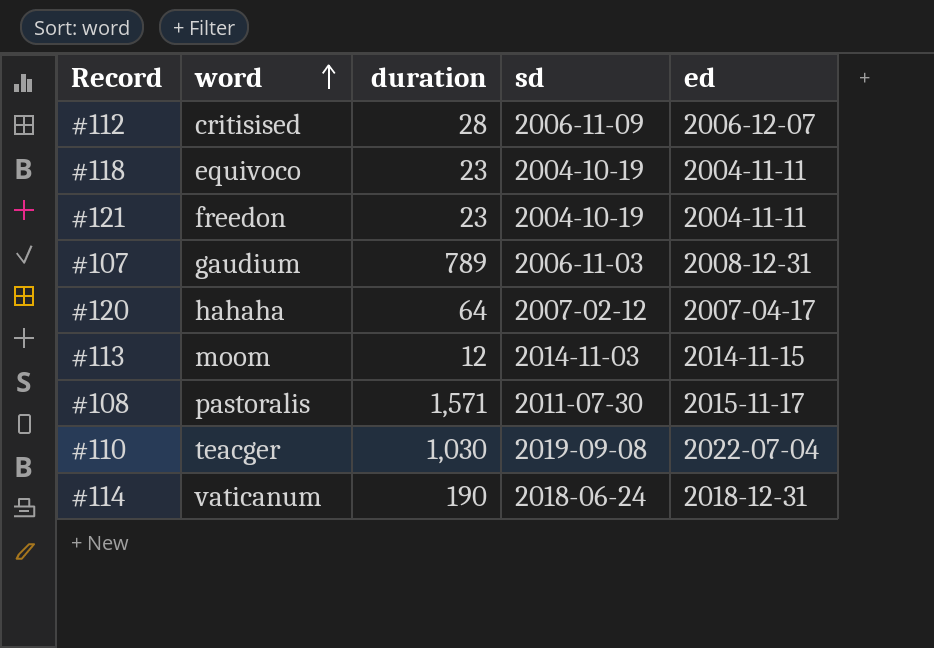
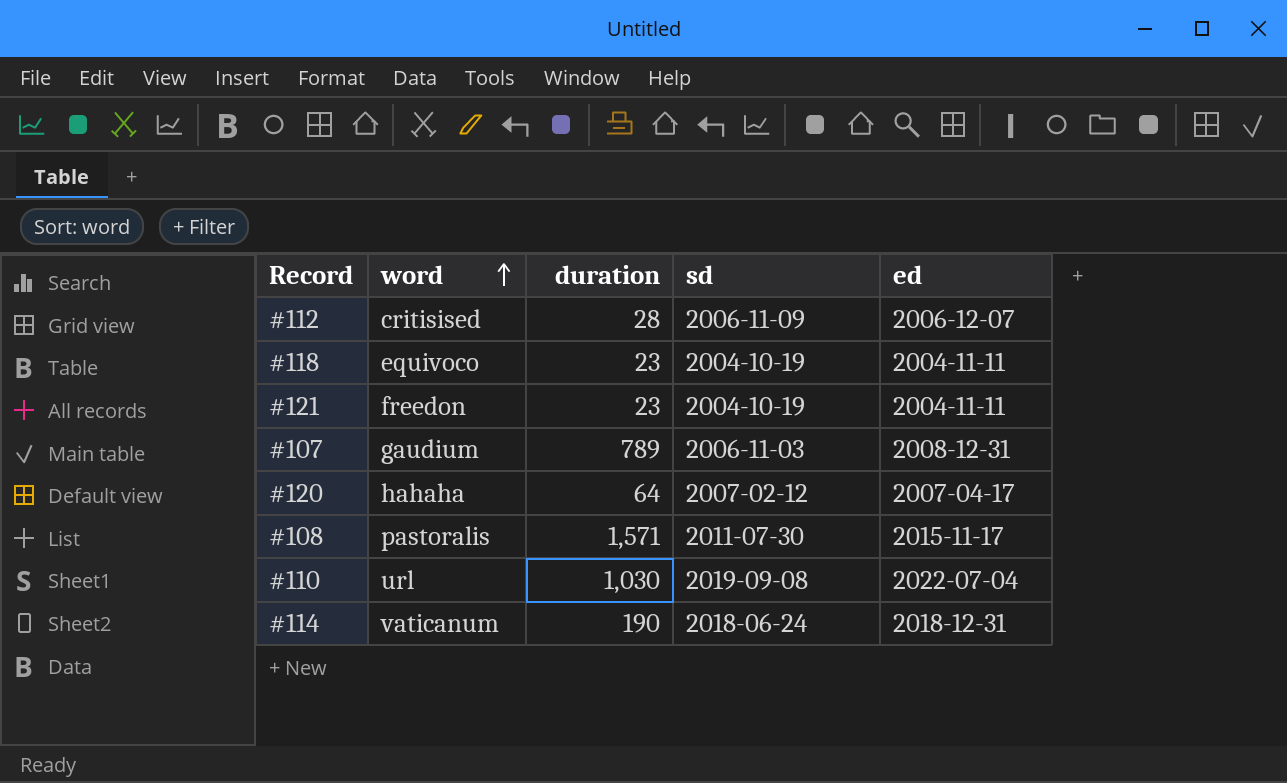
row #113: moom | 12 | 2014-11-03 | 2014-11-15 -> none
#110 | word: teacger -> url

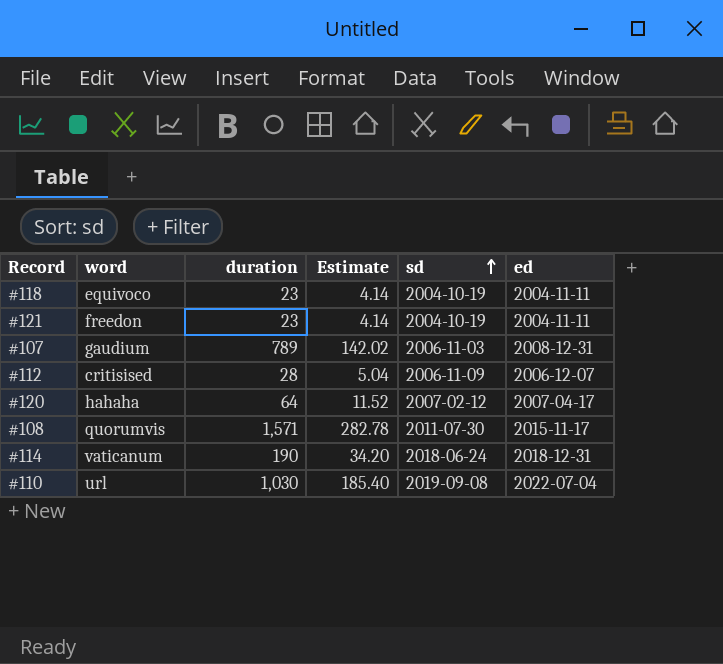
row order: word ascending -> sd ascending
column Estimate | formula: none -> [duration] * 0.18
#108 | word: pastoralis -> quorumvis

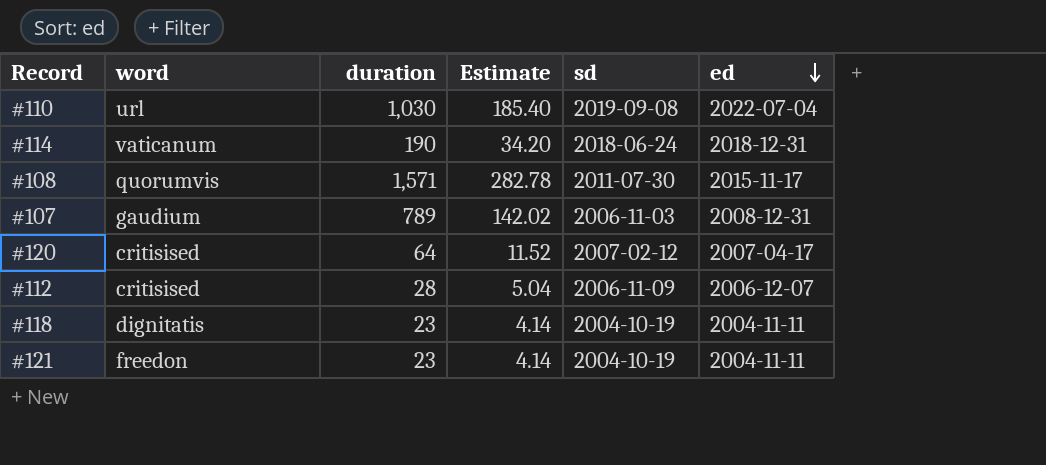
row order: sd ascending -> ed descending
#120 | word: hahaha -> critisised
#118 | word: equivoco -> dignitatis

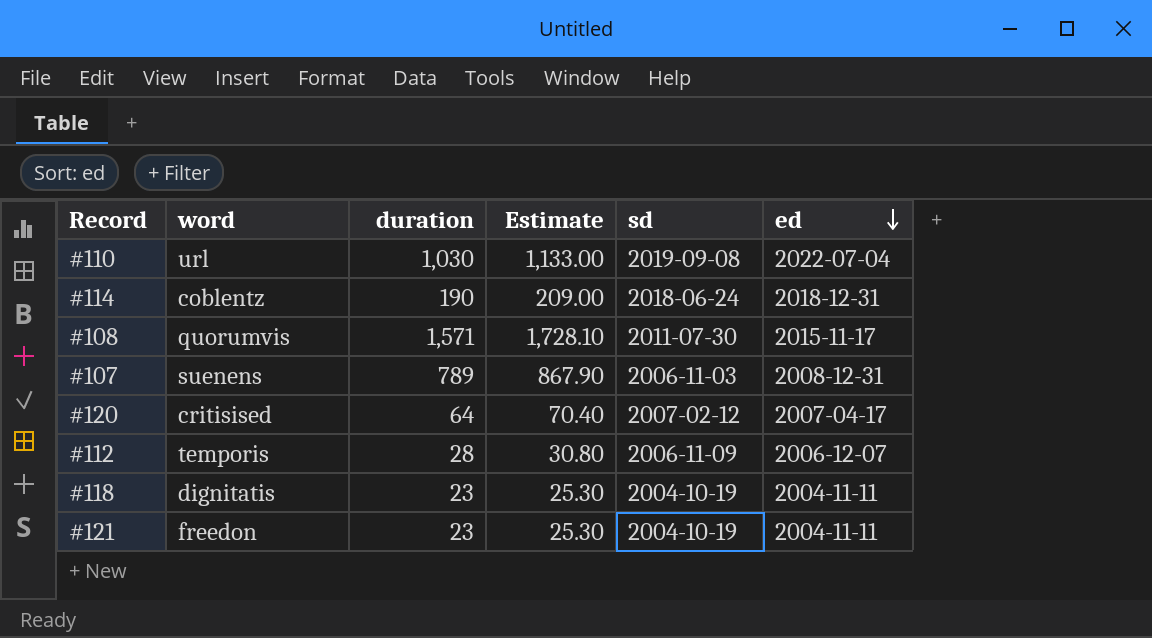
column Estimate | formula: [duration] * 0.18 -> [duration] * 1.1
#114 | word: vaticanum -> coblentz
#107 | word: gaudium -> suenens
#112 | word: critisised -> temporis

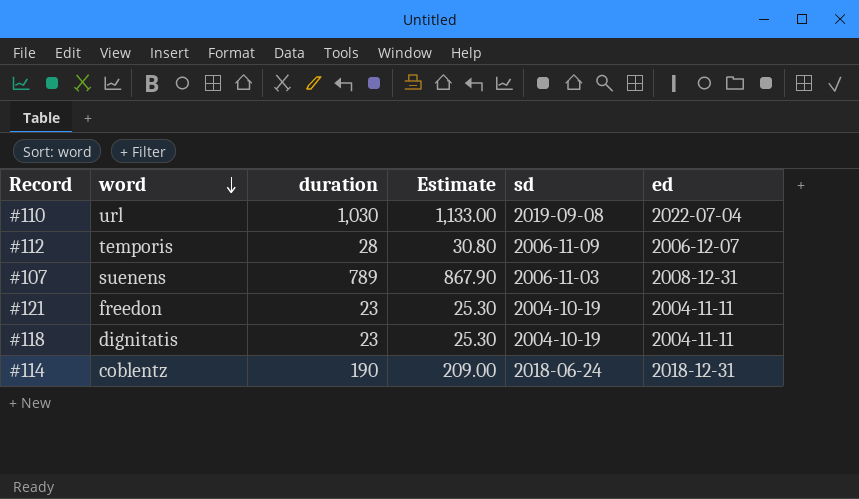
row order: ed descending -> word descending
row #108: quorumvis | 1,571 | 1,728.10 | 2011-07-30 | 2015-11-17 -> none
row #120: critisised | 64 | 70.40 | 2007-02-12 | 2007-04-17 -> none

